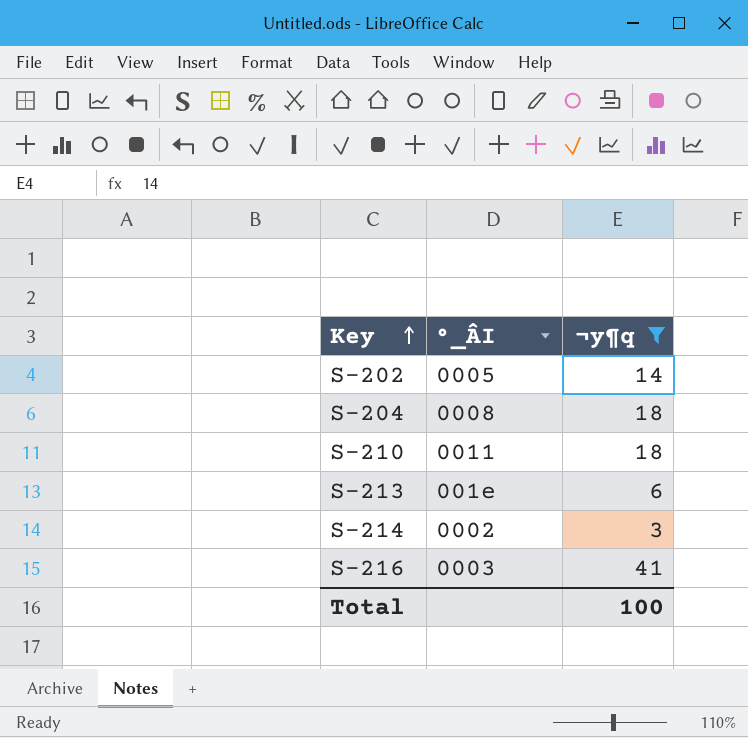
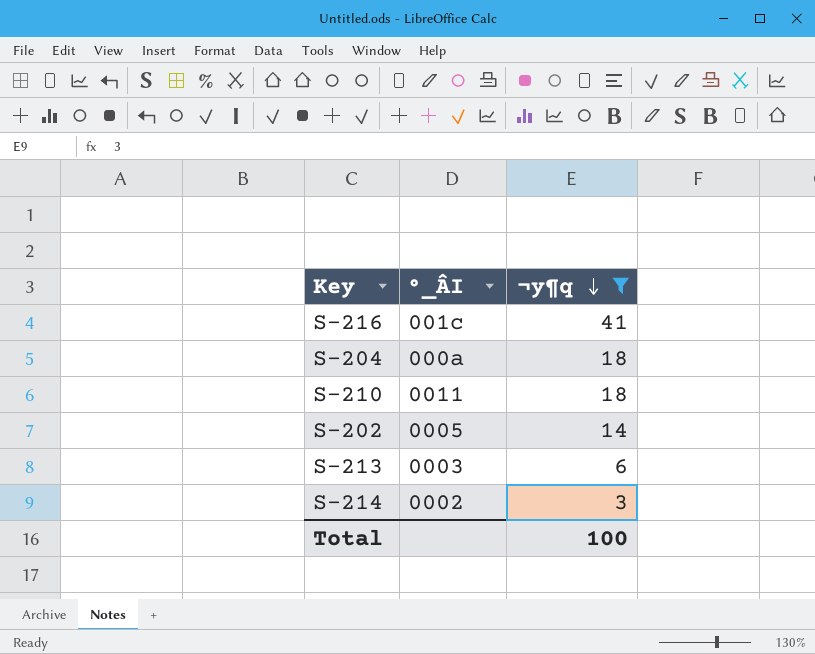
row order: Key ascending -> ¬y¶q descending
S-216 | °_ÂI: 0003 -> 001c
S-204 | °_ÂI: 0008 -> 000a
S-213 | °_ÂI: 001e -> 0003

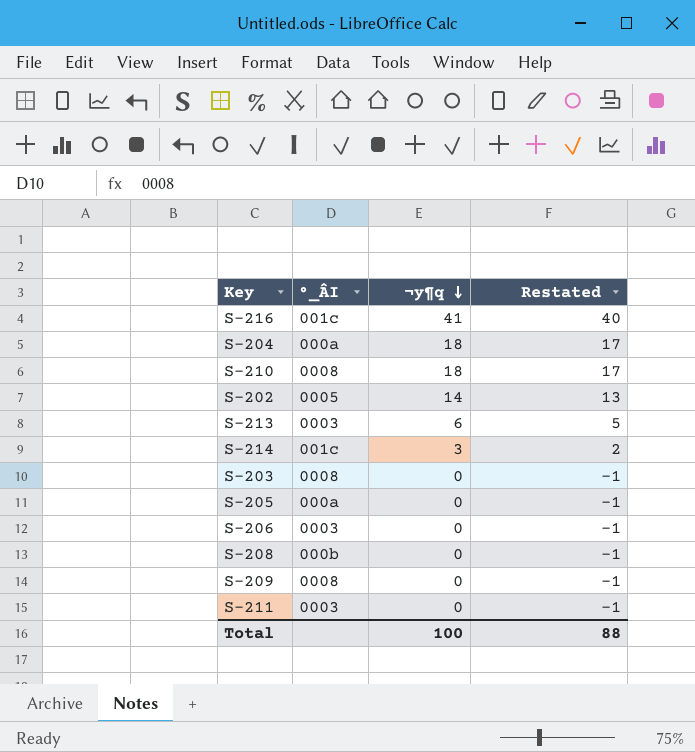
filter: ¬y¶q != 0 -> none
column Restated | formula: none -> [¬y¶q] - 1
S-210 | °_ÂI: 0011 -> 0008
S-214 | °_ÂI: 0002 -> 001c

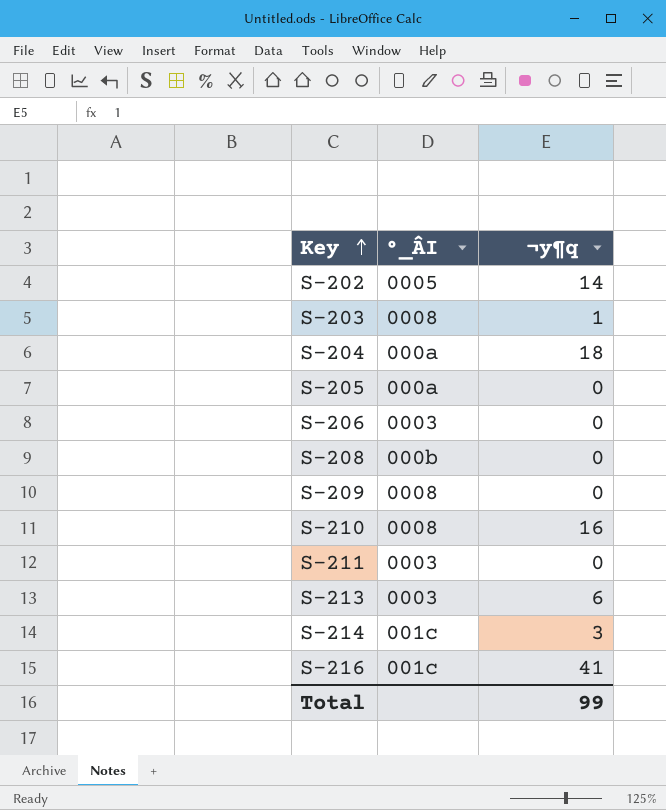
row order: ¬y¶q descending -> Key ascending
column Restated | formula: [¬y¶q] - 1 -> none
S-203 | ¬y¶q: 0 -> 1
S-210 | ¬y¶q: 18 -> 16
Total | ¬y¶q: 100 -> 99

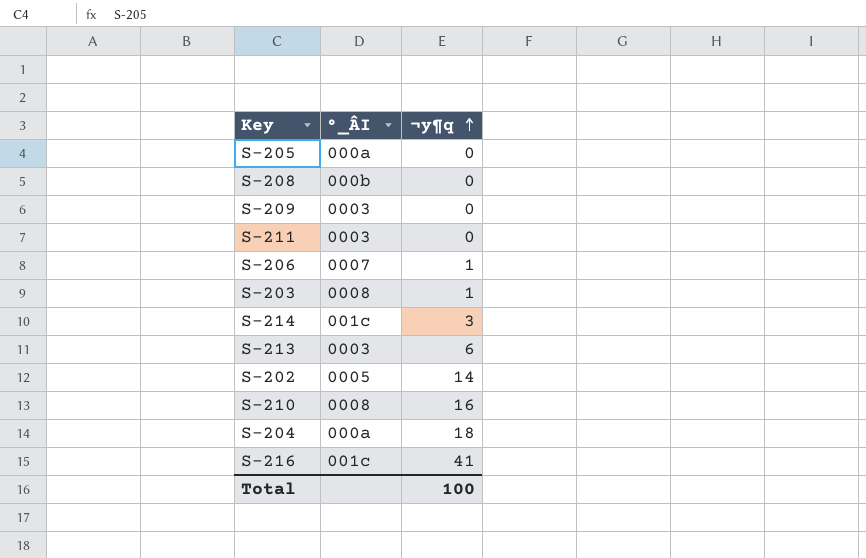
row order: Key ascending -> ¬y¶q ascending
S-209 | °_ÂI: 0008 -> 0003
S-206 | °_ÂI: 0003 -> 0007
S-206 | ¬y¶q: 0 -> 1
Total | ¬y¶q: 99 -> 100

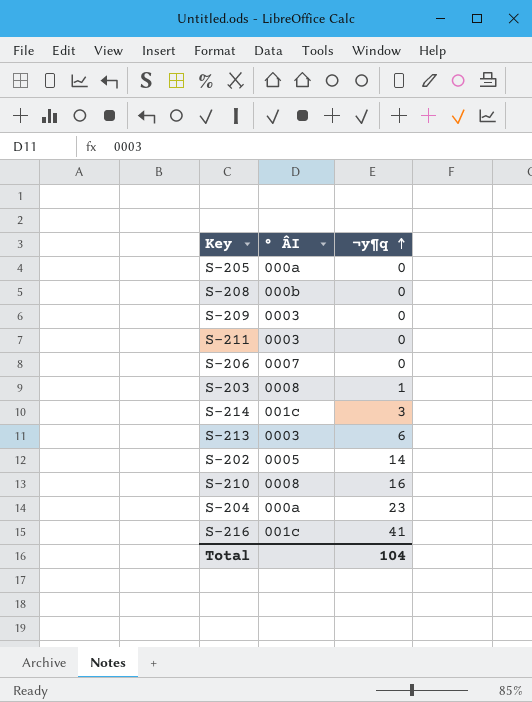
column name: °_ÂI -> ° ÂI
S-206 | ¬y¶q: 1 -> 0
S-204 | ¬y¶q: 18 -> 23
Total | ¬y¶q: 100 -> 104

